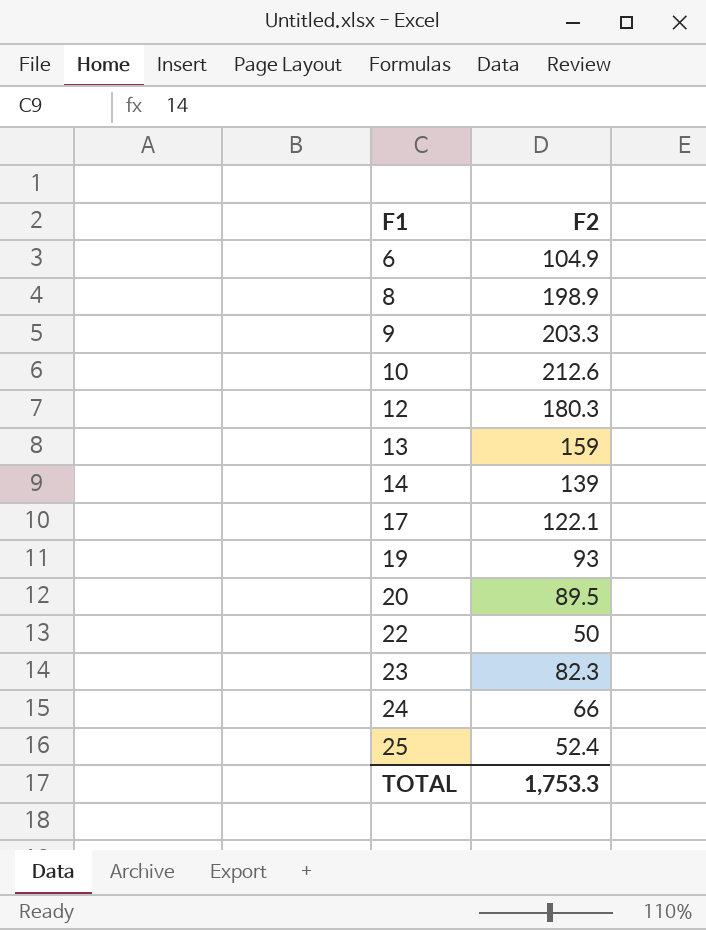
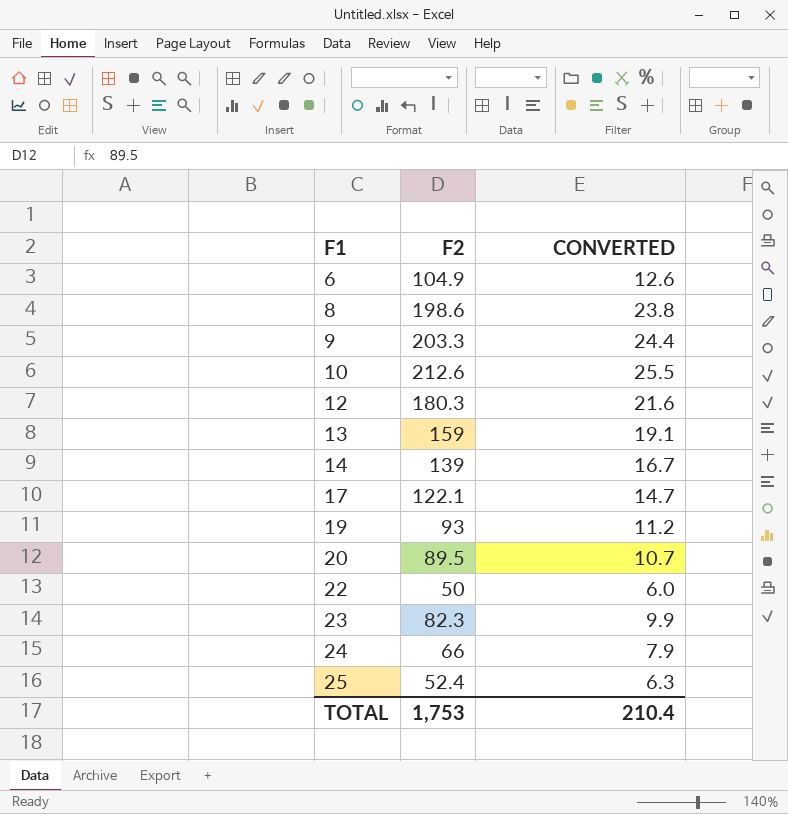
column CONVERTED | formula: none -> [F2] * 0.12
8 | F2: 198.9 -> 198.6
TOTAL | F2: 1,753.3 -> 1,753

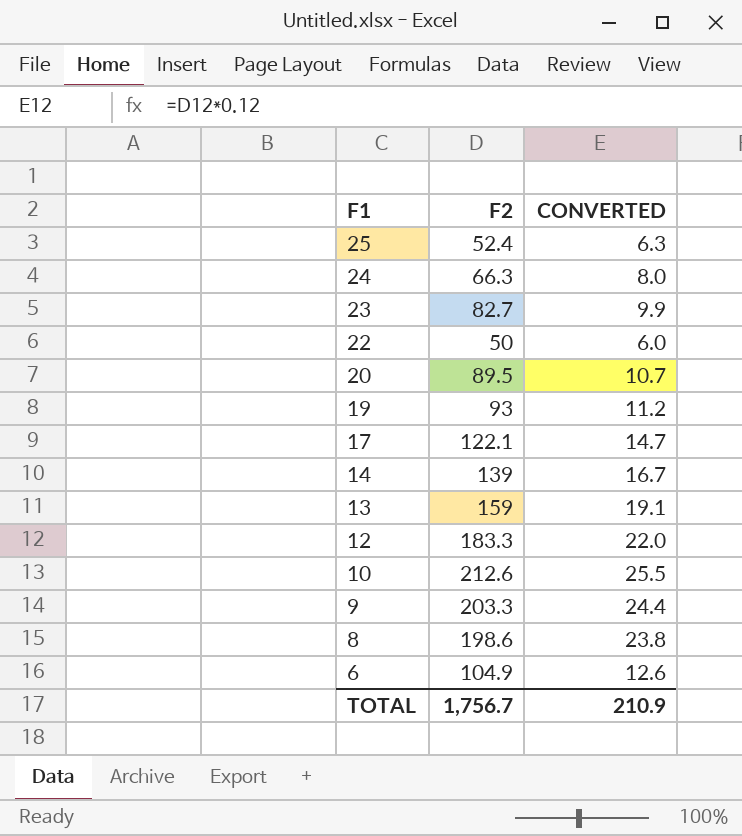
row order: F1 ascending -> F1 descending
24 | F2: 66 -> 66.3
24 | CONVERTED: 7.9 -> 8.0
23 | F2: 82.3 -> 82.7
12 | F2: 180.3 -> 183.3
12 | CONVERTED: 21.6 -> 22.0
TOTAL | F2: 1,753 -> 1,756.7
TOTAL | CONVERTED: 210.4 -> 210.9

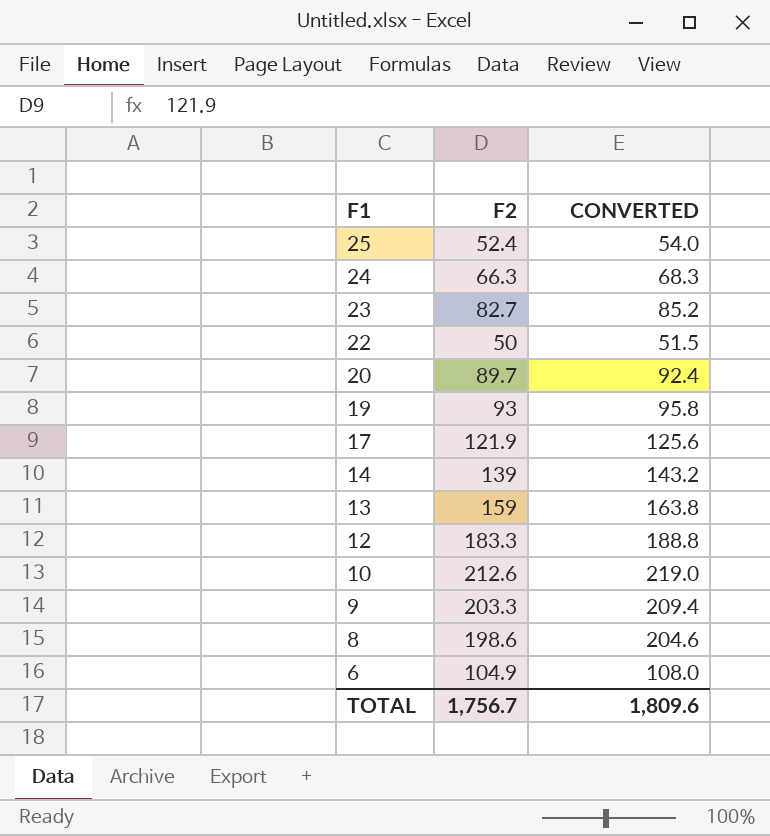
column CONVERTED | formula: [F2] * 0.12 -> [F2] * 1.03
20 | F2: 89.5 -> 89.7
17 | F2: 122.1 -> 121.9
TOTAL | CONVERTED: 210.9 -> 1,809.6

